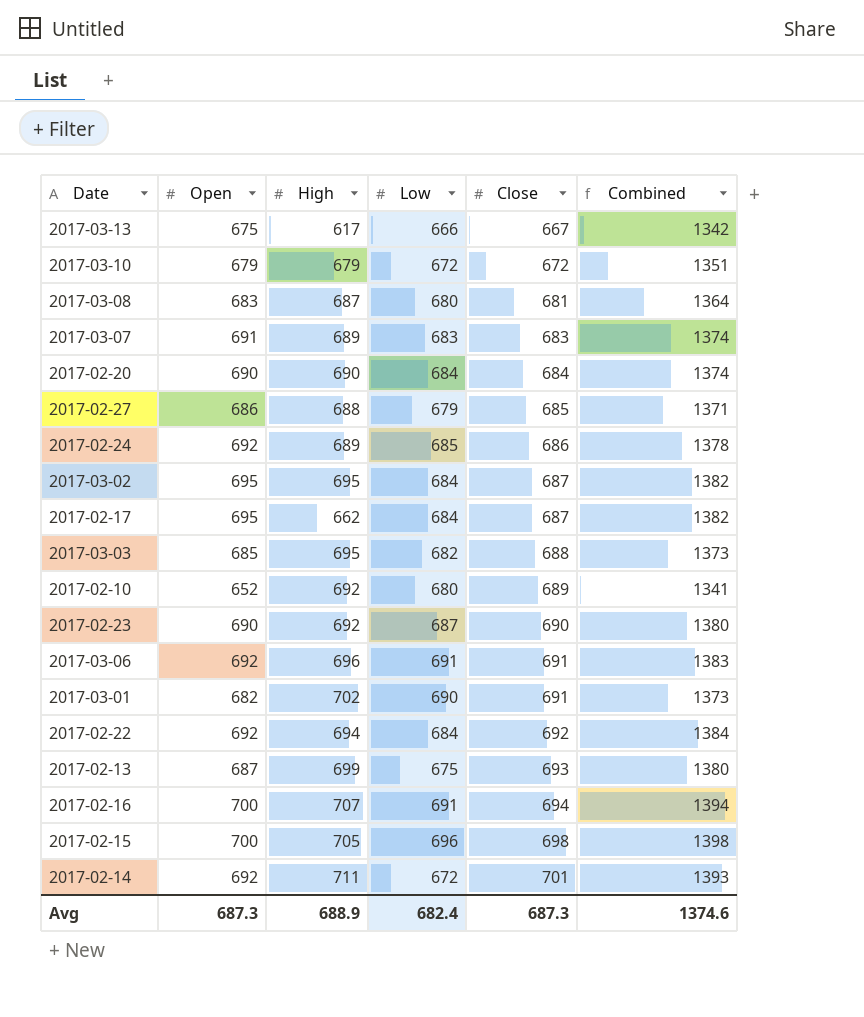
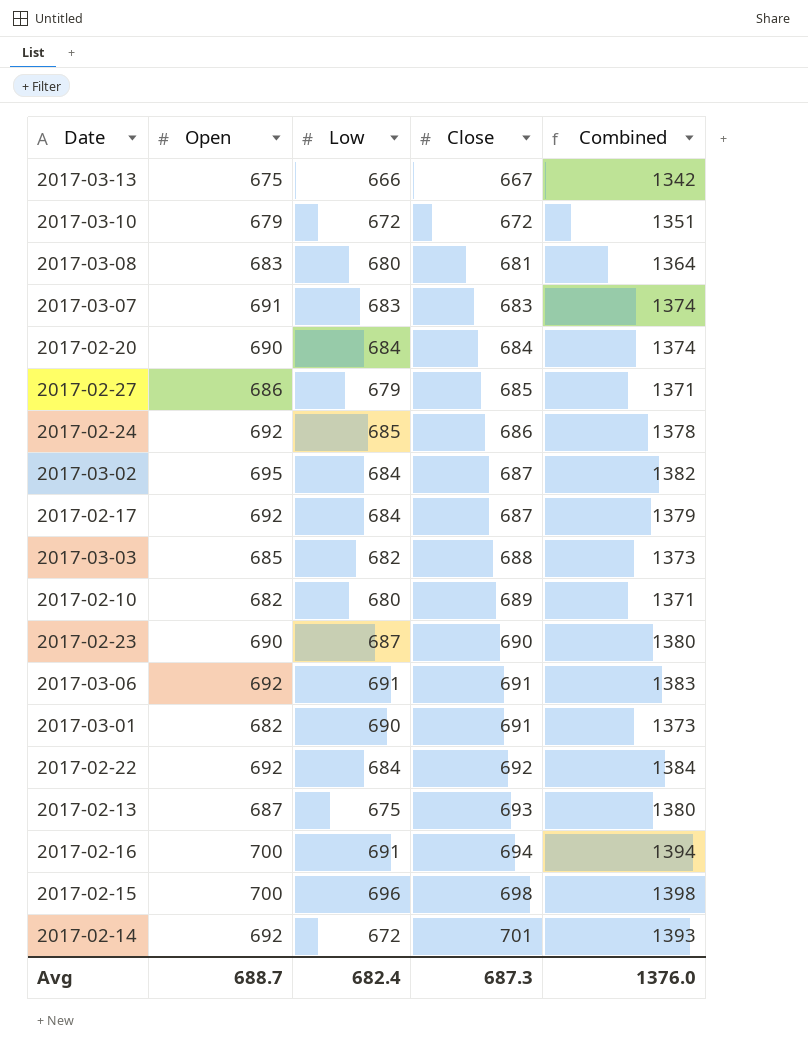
column High | position: 3 -> none
2017-02-17 | Open: 695 -> 692
2017-02-17 | Combined: 1382 -> 1379
2017-02-10 | Open: 652 -> 682
2017-02-10 | Combined: 1341 -> 1371
Avg | Open: 687.3 -> 688.7
Avg | Combined: 1374.6 -> 1376.0

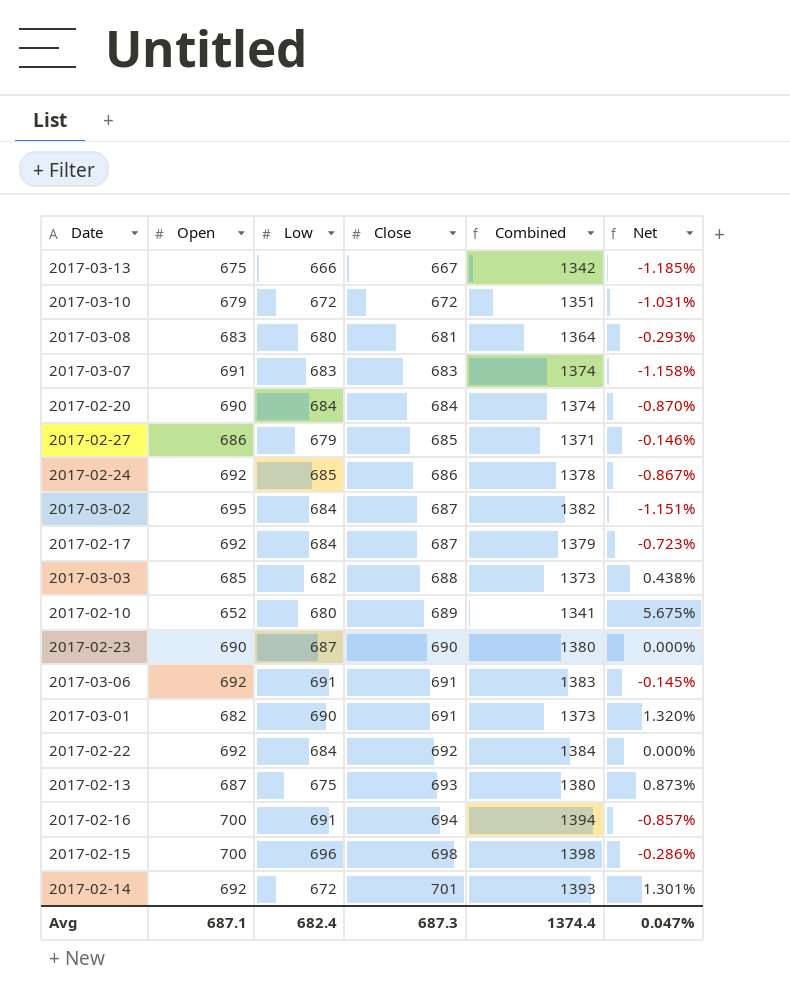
column Net | formula: none -> ([Close] - [Open]) / [Open]
2017-02-10 | Open: 682 -> 652
2017-02-10 | Combined: 1371 -> 1341
Avg | Open: 688.7 -> 687.1
Avg | Combined: 1376.0 -> 1374.4

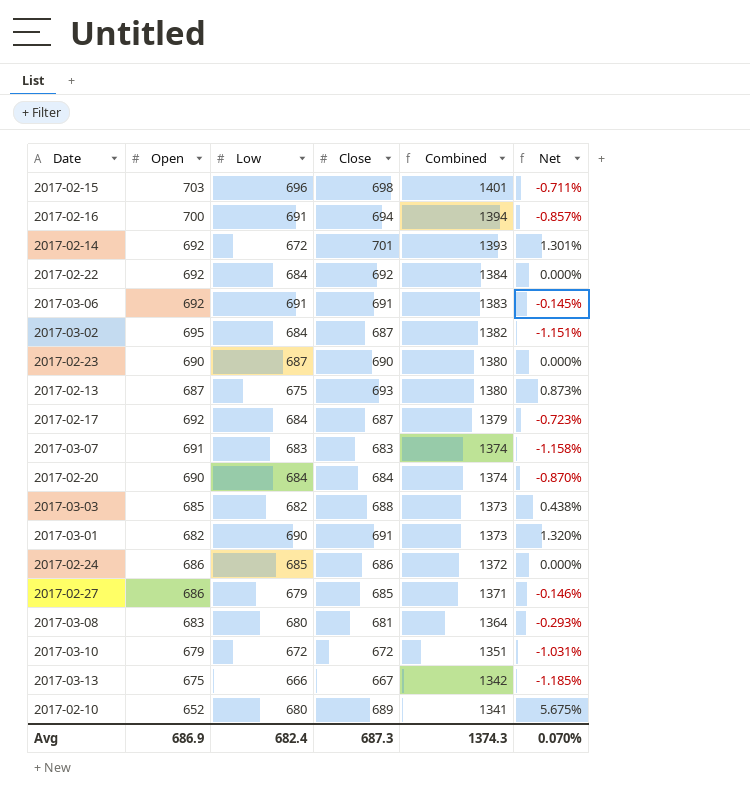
row order: Close ascending -> Combined descending
2017-02-15 | Open: 700 -> 703
2017-02-15 | Combined: 1398 -> 1401
2017-02-15 | Net: -0.286% -> -0.711%
2017-02-24 | Open: 692 -> 686
2017-02-24 | Combined: 1378 -> 1372
2017-02-24 | Net: -0.867% -> 0.000%
Avg | Open: 687.1 -> 686.9
Avg | Combined: 1374.4 -> 1374.3
Avg | Net: 0.047% -> 0.070%

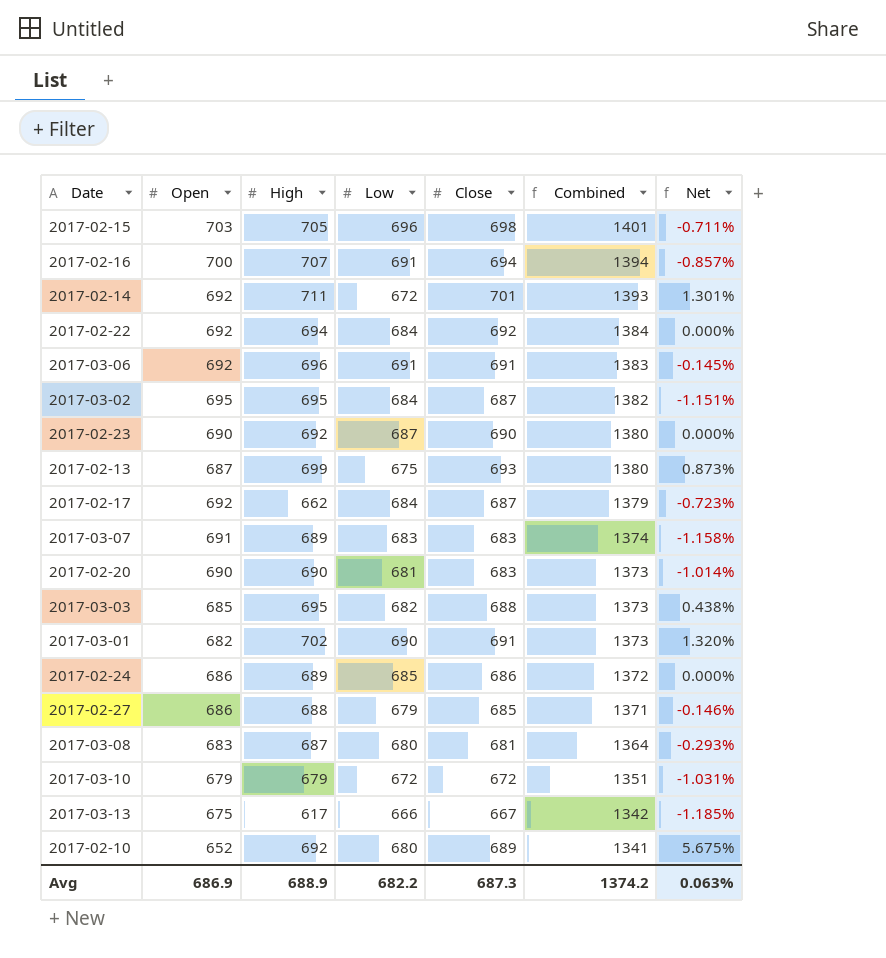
column High | position: none -> 3
2017-02-20 | Low: 684 -> 681
2017-02-20 | Close: 684 -> 683
2017-02-20 | Combined: 1374 -> 1373
2017-02-20 | Net: -0.870% -> -1.014%
Avg | Low: 682.4 -> 682.2
Avg | Combined: 1374.3 -> 1374.2
Avg | Net: 0.070% -> 0.063%

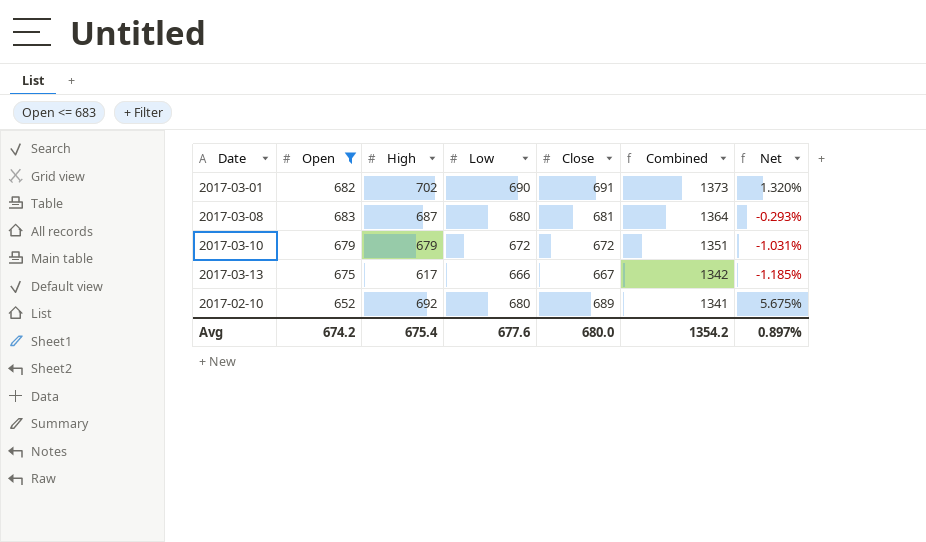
filter: none -> Open <= 683
Avg | Open: 686.9 -> 674.2
Avg | High: 688.9 -> 675.4
Avg | Low: 682.2 -> 677.6
Avg | Close: 687.3 -> 680.0
Avg | Combined: 1374.2 -> 1354.2
Avg | Net: 0.063% -> 0.897%

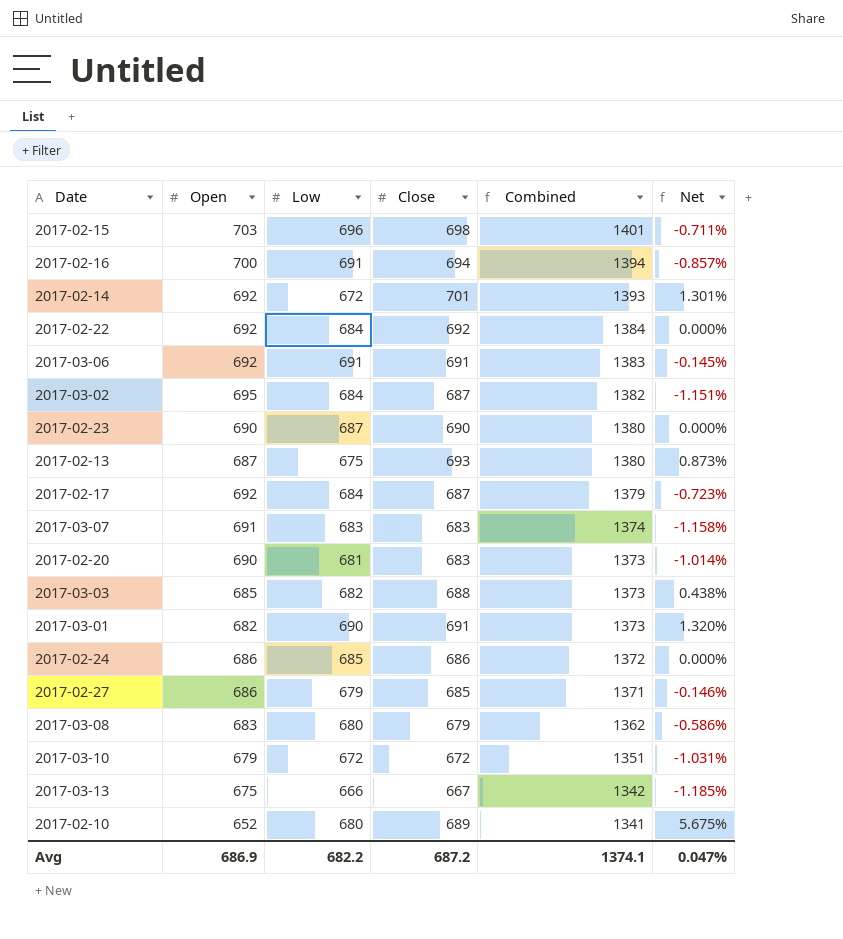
filter: Open <= 683 -> none
column High | position: 3 -> none
2017-03-08 | Close: 681 -> 679
2017-03-08 | Combined: 1364 -> 1362
2017-03-08 | Net: -0.293% -> -0.586%
Avg | Open: 674.2 -> 686.9
Avg | Low: 677.6 -> 682.2
Avg | Close: 680.0 -> 687.2
Avg | Combined: 1354.2 -> 1374.1
Avg | Net: 0.897% -> 0.047%

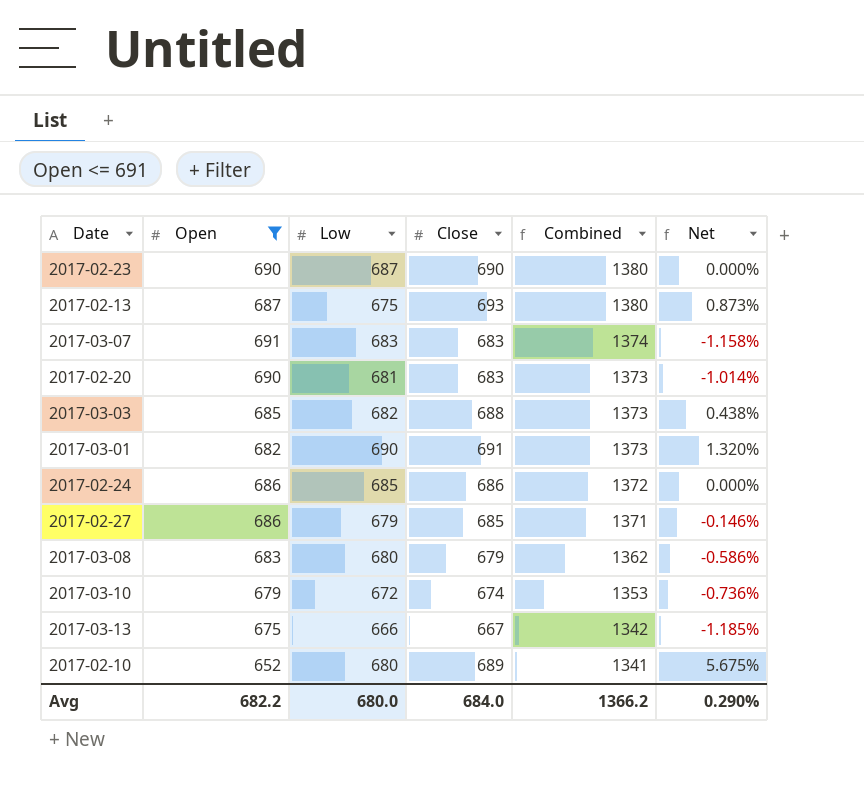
filter: none -> Open <= 691
2017-03-10 | Close: 672 -> 674
2017-03-10 | Combined: 1351 -> 1353
2017-03-10 | Net: -1.031% -> -0.736%
Avg | Open: 686.9 -> 682.2
Avg | Low: 682.2 -> 680.0
Avg | Close: 687.2 -> 684.0
Avg | Combined: 1374.1 -> 1366.2
Avg | Net: 0.047% -> 0.290%

